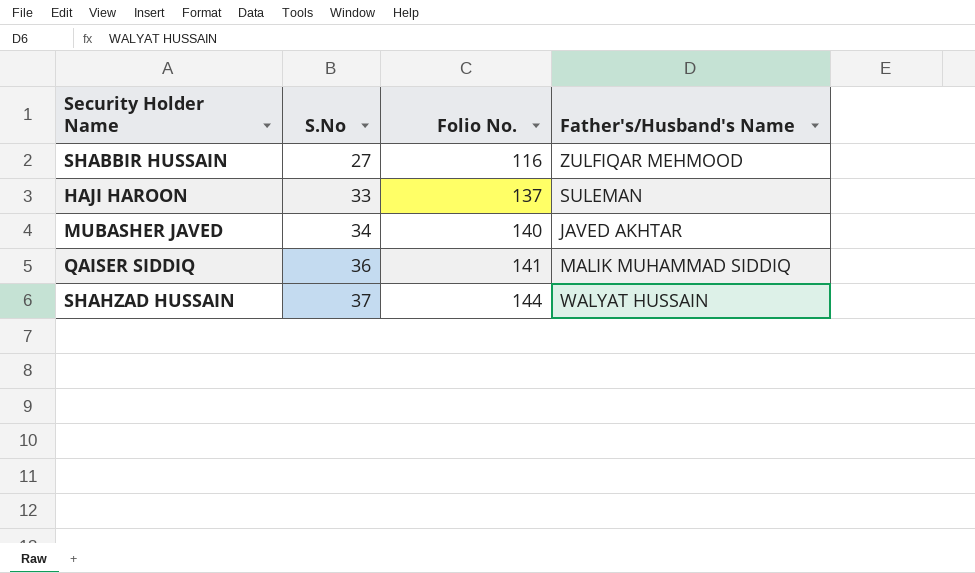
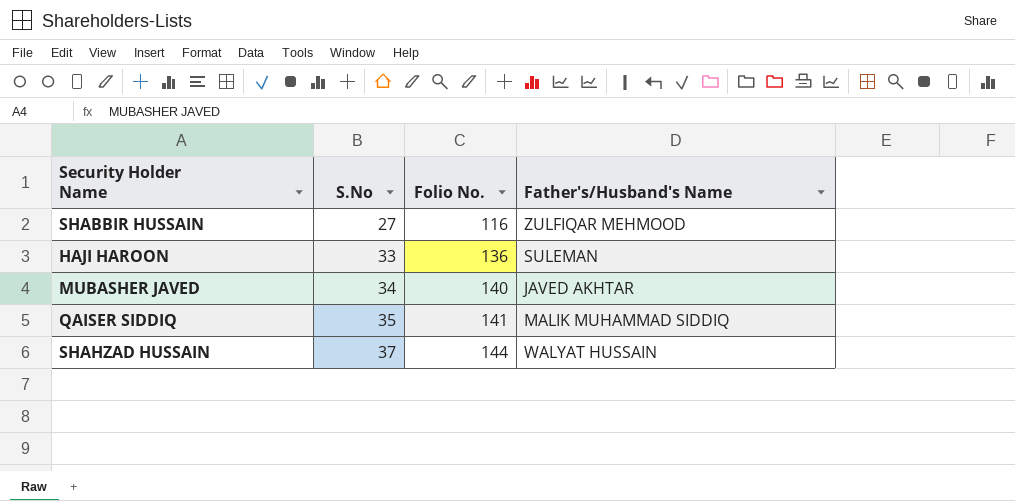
HAJI HAROON | Folio No.: 137 -> 136
QAISER SIDDIQ | S.No: 36 -> 35

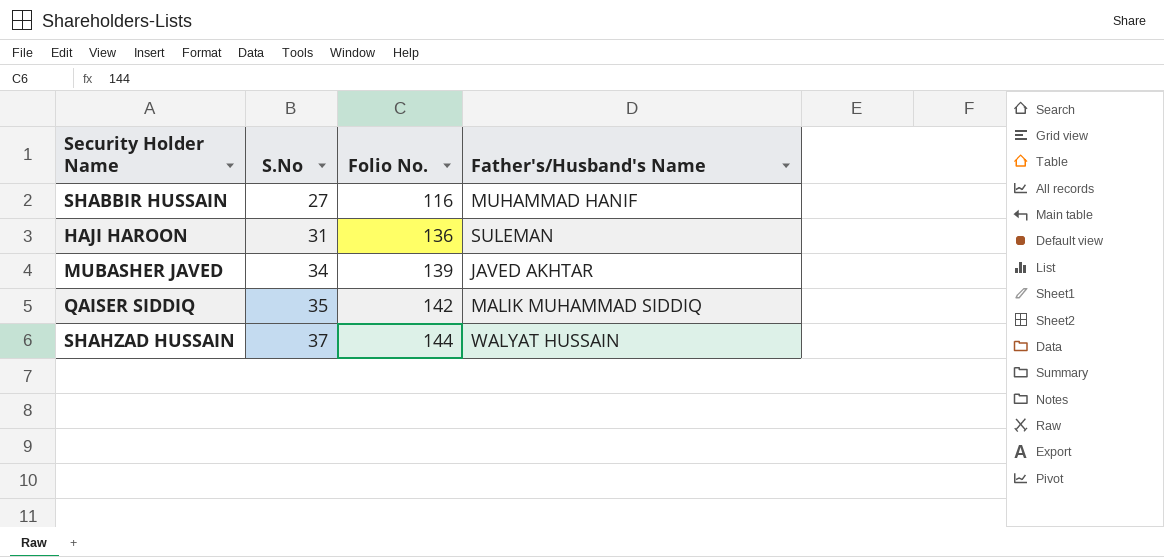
SHABBIR HUSSAIN | Father's/Husband's Name: ZULFIQAR MEHMOOD -> MUHAMMAD HANIF
HAJI HAROON | S.No: 33 -> 31
MUBASHER JAVED | Folio No.: 140 -> 139
QAISER SIDDIQ | Folio No.: 141 -> 142

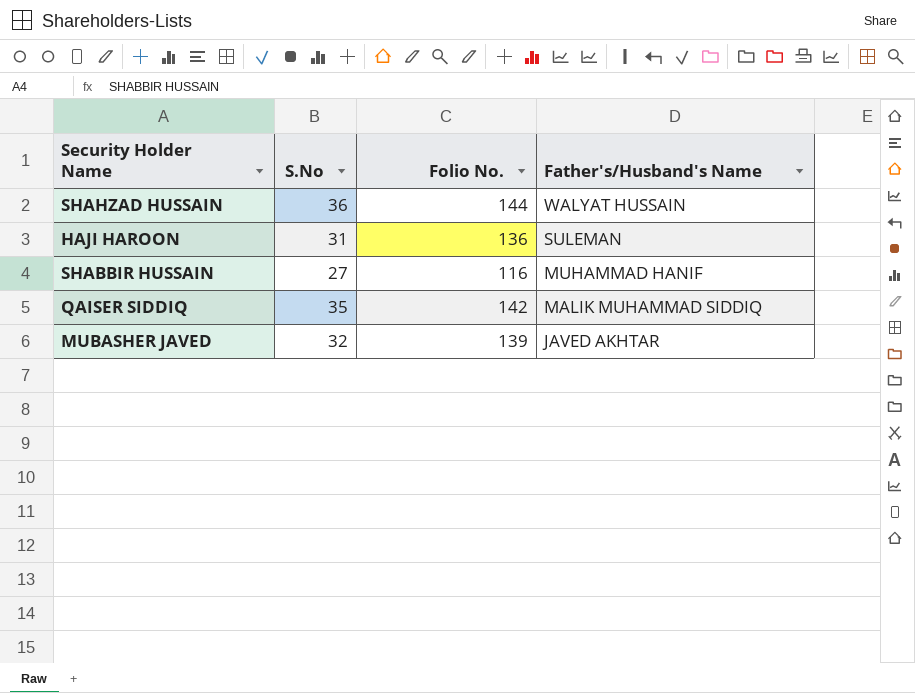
row order: S.No ascending -> Father's/Husband's Name descending
SHAHZAD HUSSAIN | S.No: 37 -> 36
MUBASHER JAVED | S.No: 34 -> 32

